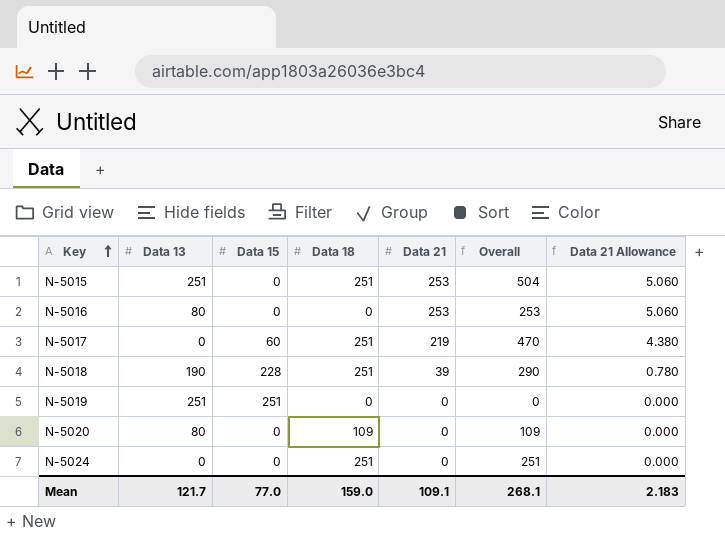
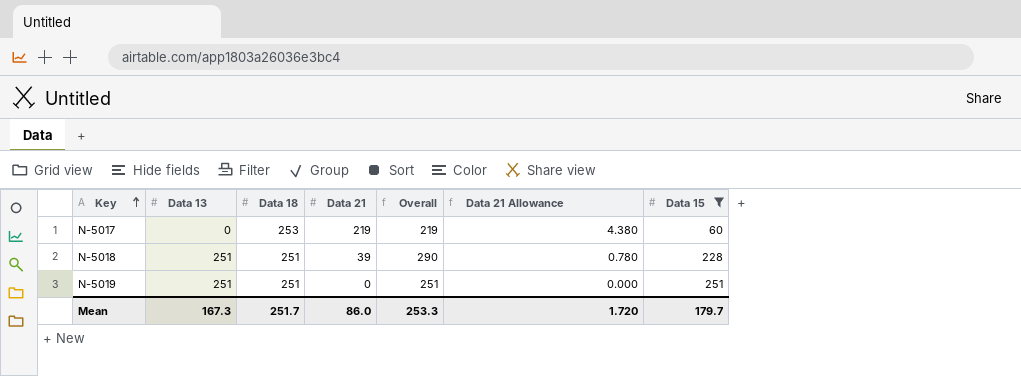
filter: none -> Data 15 != 0
column Overall | formula: [Data 18] + [Data 21] -> [Data 13] + [Data 21]
column Data 15 | position: 3 -> 7
N-5017 | Data 18: 251 -> 253
N-5018 | Data 13: 190 -> 251
N-5019 | Data 18: 0 -> 251
Mean | Data 13: 121.7 -> 167.3
Mean | Data 18: 159.0 -> 251.7
Mean | Data 21: 109.1 -> 86.0
Mean | Overall: 268.1 -> 253.3
Mean | Data 21 Allowance: 2.183 -> 1.720
Mean | Data 15: 77.0 -> 179.7

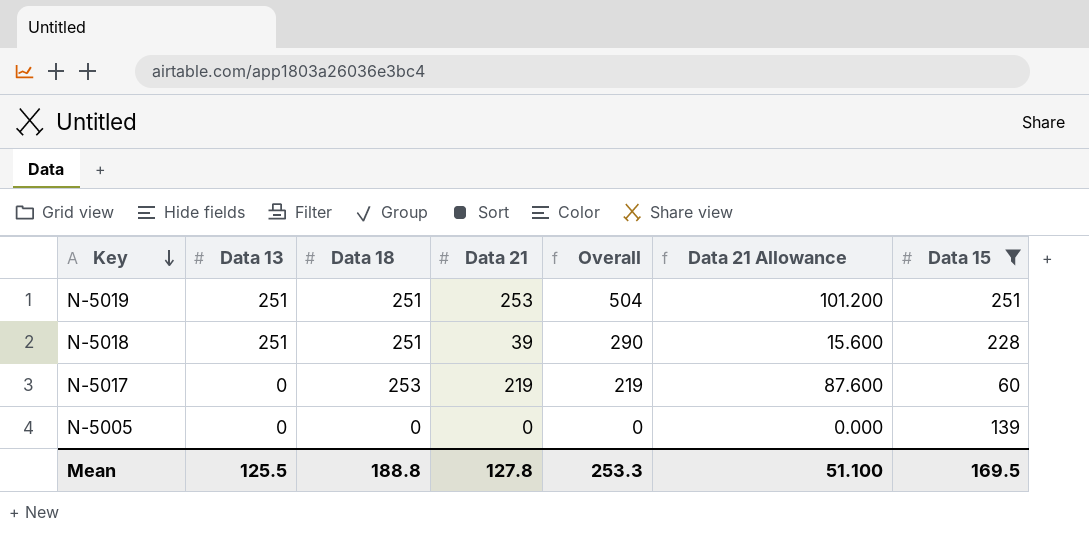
row order: Key ascending -> Key descending
column Data 21 Allowance | formula: [Data 21] * 0.02 -> [Data 21] * 0.4
N-5019 | Data 21: 0 -> 253
N-5019 | Overall: 251 -> 504
row N-5005: none -> 0 | 0 | 0 | 0 | 0.000 | 139
Mean | Data 13: 167.3 -> 125.5
Mean | Data 18: 251.7 -> 188.8
Mean | Data 21: 86.0 -> 127.8
Mean | Data 21 Allowance: 1.720 -> 51.100
Mean | Data 15: 179.7 -> 169.5

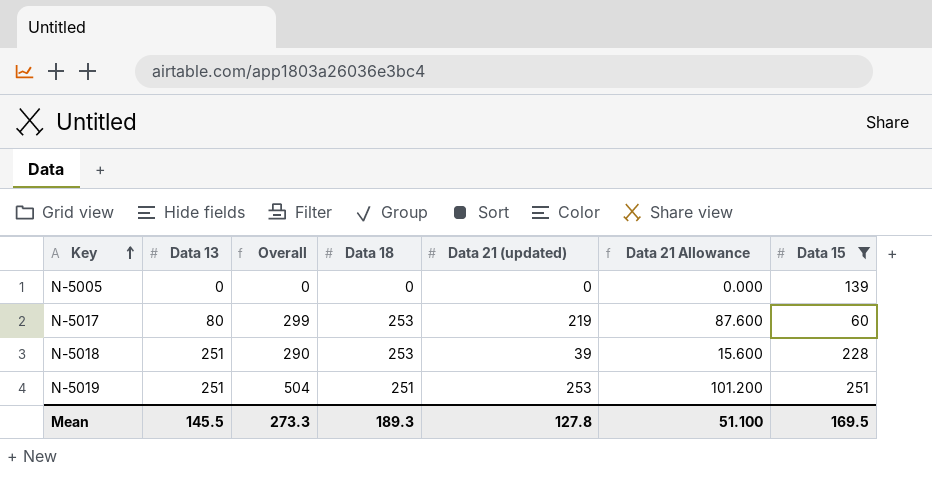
row order: Key descending -> Key ascending
column Overall | position: 5 -> 3
column name: Data 21 -> Data 21 (updated)
N-5017 | Data 13: 0 -> 80
N-5017 | Overall: 219 -> 299
N-5018 | Data 18: 251 -> 253
Mean | Data 13: 125.5 -> 145.5
Mean | Overall: 253.3 -> 273.3
Mean | Data 18: 188.8 -> 189.3

